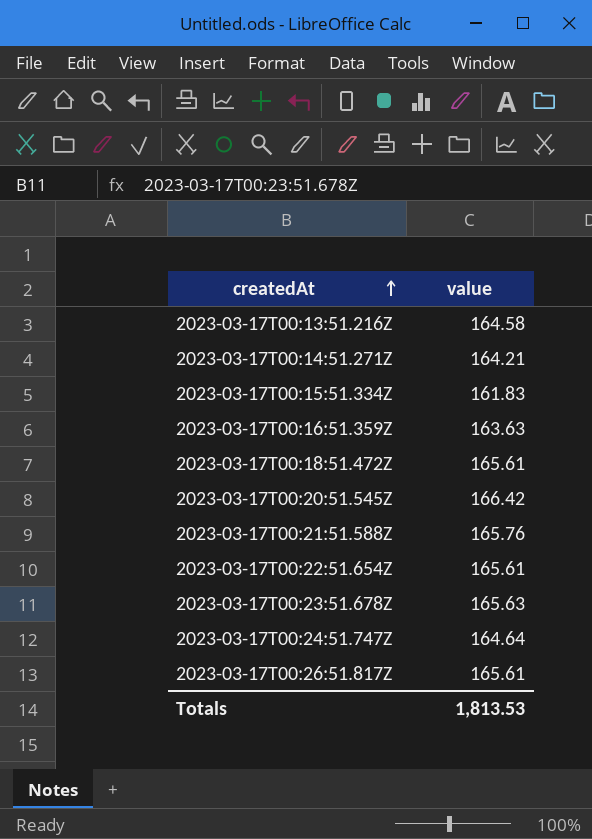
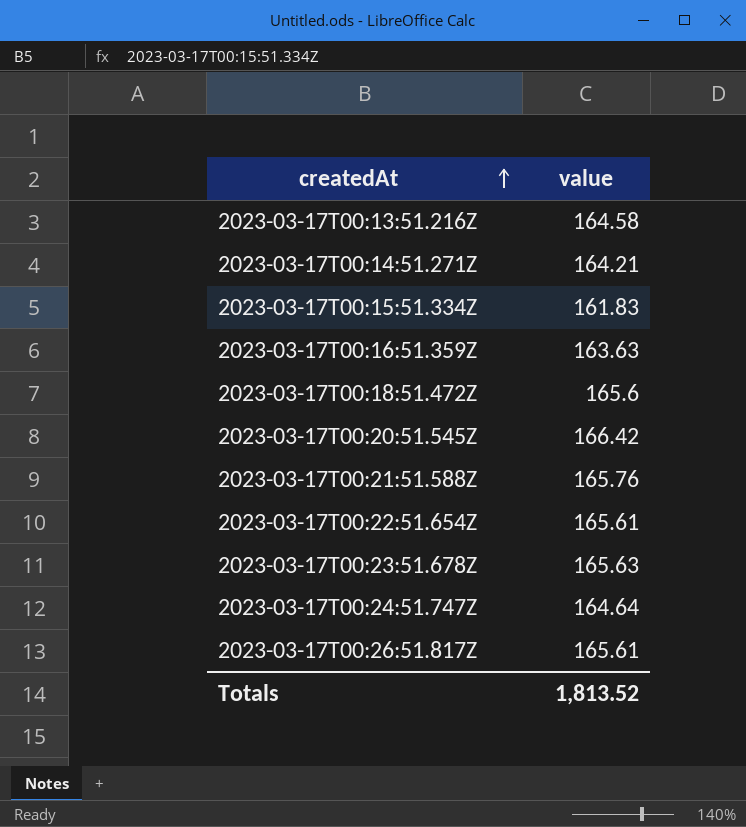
2023-03-17T00:18:51.472Z | value: 165.61 -> 165.6
Totals | value: 1,813.53 -> 1,813.52

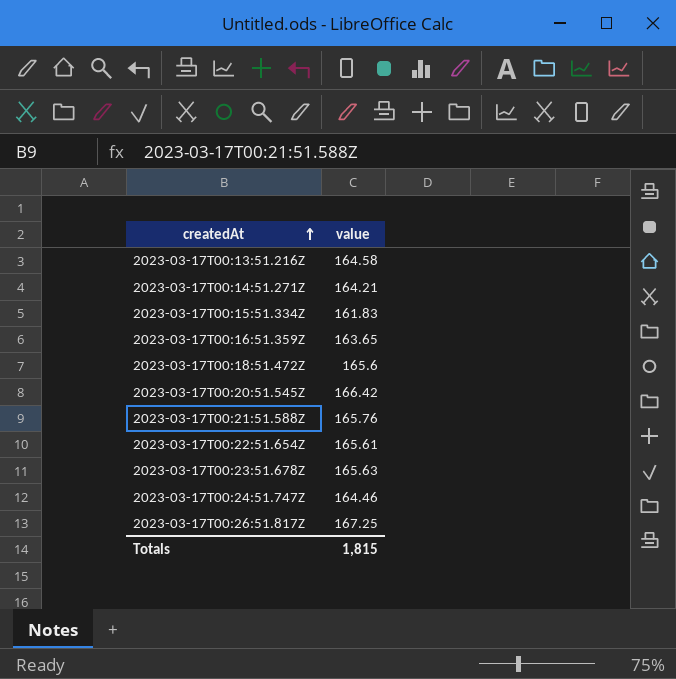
2023-03-17T00:16:51.359Z | value: 163.63 -> 163.65
2023-03-17T00:24:51.747Z | value: 164.64 -> 164.46
2023-03-17T00:26:51.817Z | value: 165.61 -> 167.25
Totals | value: 1,813.52 -> 1,815

